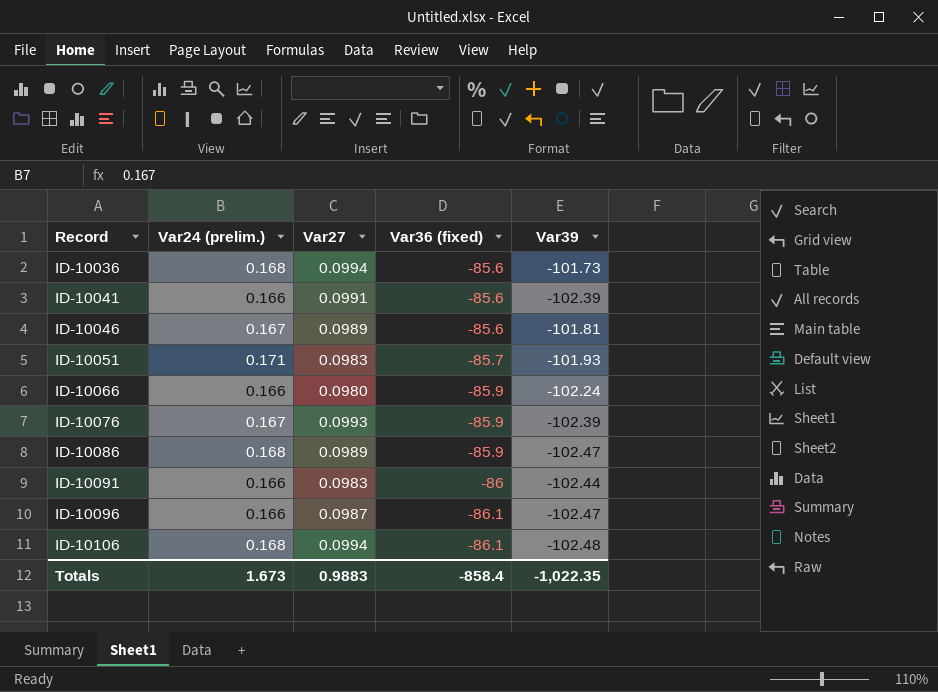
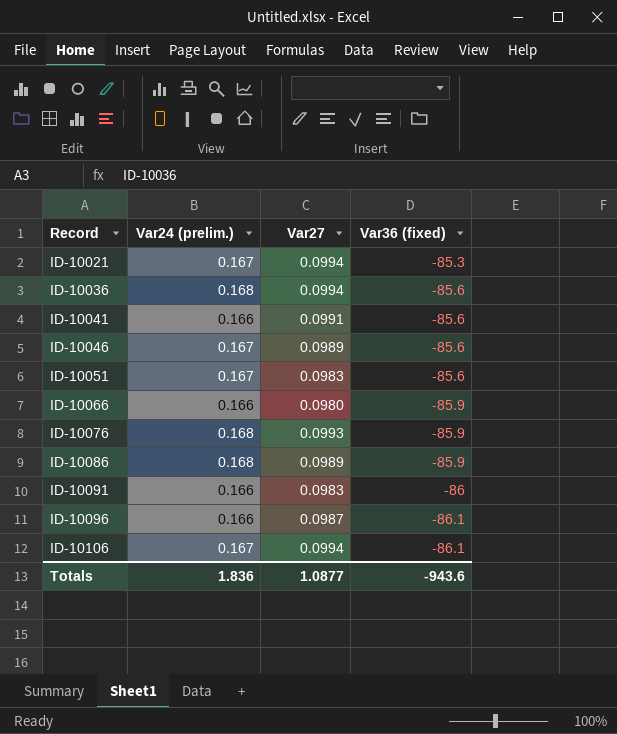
column Var39 | position: 5 -> none
row ID-10021: none -> 0.167 | 0.0994 | -85.3
ID-10051 | Var24 (prelim.): 0.171 -> 0.167
ID-10051 | Var36 (fixed): -85.7 -> -85.6
ID-10076 | Var24 (prelim.): 0.167 -> 0.168
ID-10106 | Var24 (prelim.): 0.168 -> 0.167
Totals | Var24 (prelim.): 1.673 -> 1.836
Totals | Var27: 0.9883 -> 1.0877
Totals | Var36 (fixed): -858.4 -> -943.6

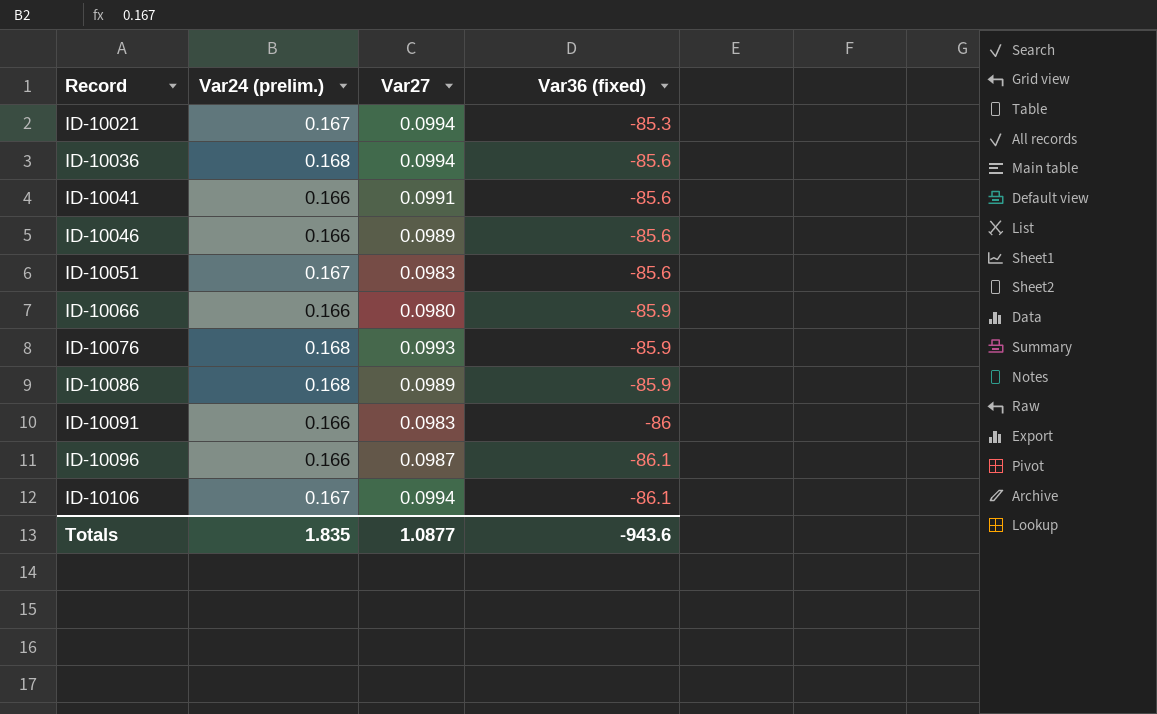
ID-10046 | Var24 (prelim.): 0.167 -> 0.166
Totals | Var24 (prelim.): 1.836 -> 1.835

